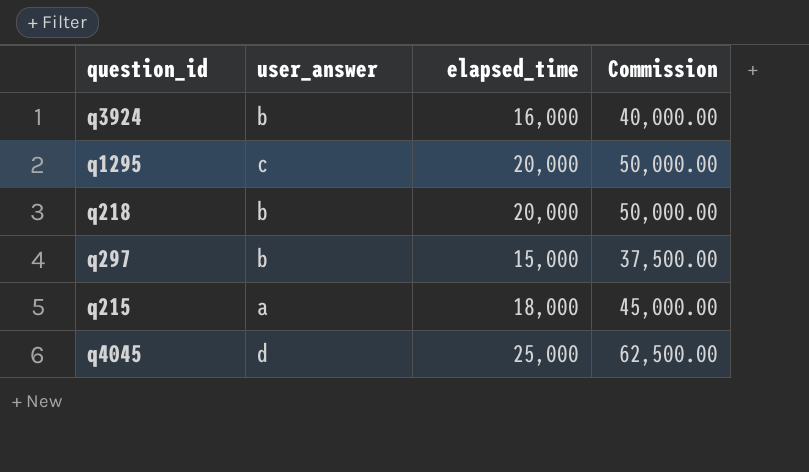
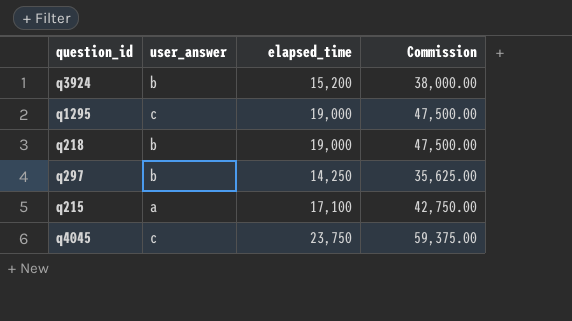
q3924 | elapsed_time: 16,000 -> 15,200
q3924 | Commission: 40,000.00 -> 38,000.00
q1295 | elapsed_time: 20,000 -> 19,000
q1295 | Commission: 50,000.00 -> 47,500.00
q218 | elapsed_time: 20,000 -> 19,000
q218 | Commission: 50,000.00 -> 47,500.00
q297 | elapsed_time: 15,000 -> 14,250
q297 | Commission: 37,500.00 -> 35,625.00
q215 | elapsed_time: 18,000 -> 17,100
q215 | Commission: 45,000.00 -> 42,750.00
q4045 | user_answer: d -> c
q4045 | elapsed_time: 25,000 -> 23,750
q4045 | Commission: 62,500.00 -> 59,375.00

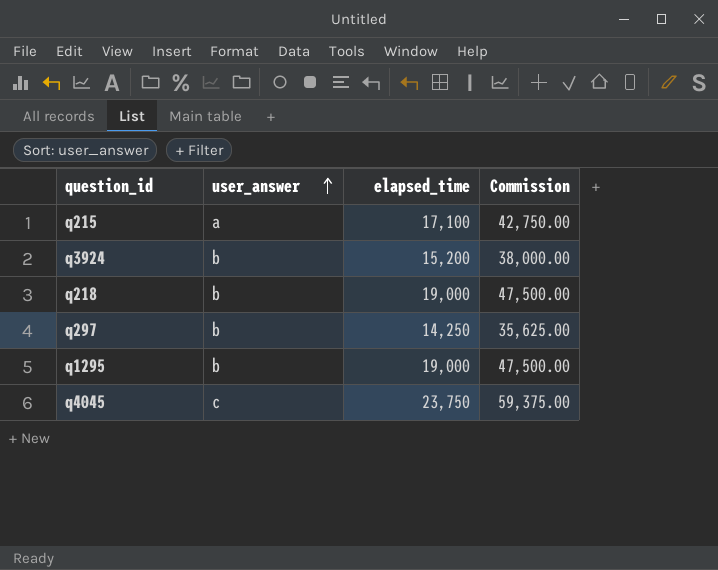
row order: none -> user_answer ascending
q1295 | user_answer: c -> b

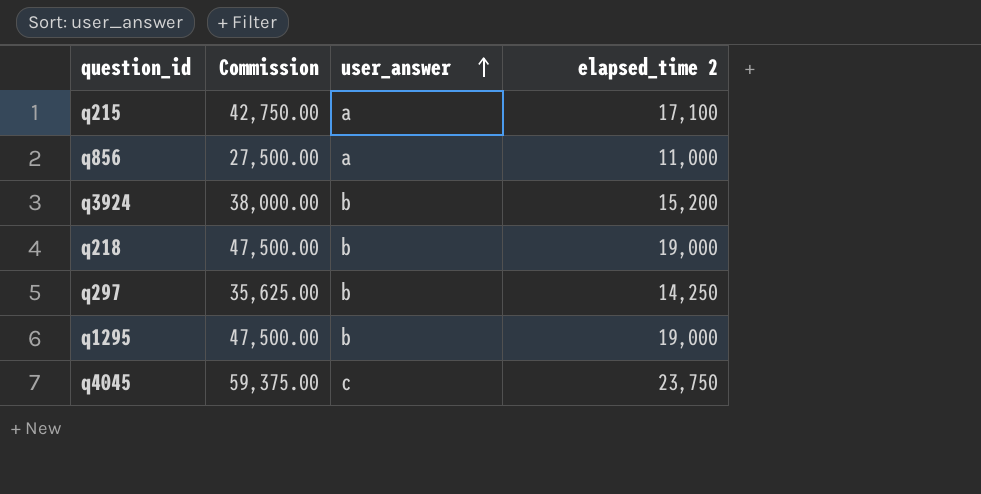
column Commission | position: 4 -> 2
column name: elapsed_time -> elapsed_time 2
row q856: none -> 27,500.00 | a | 11,000

